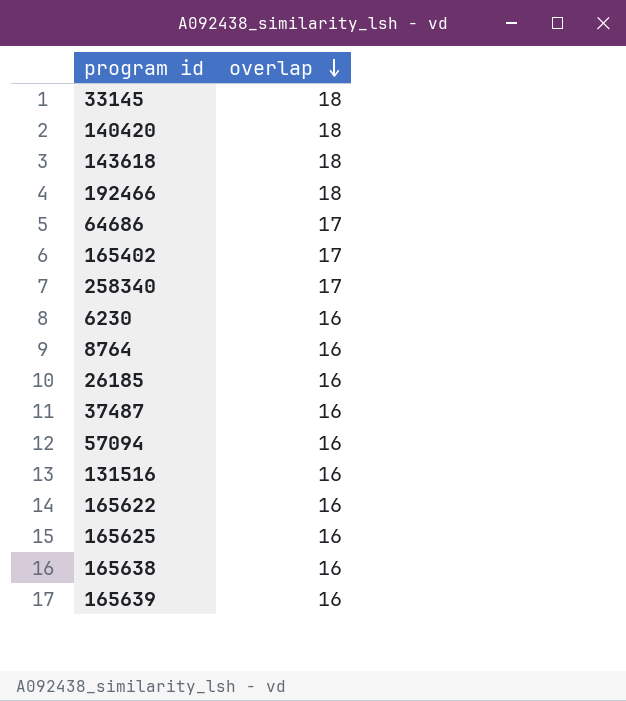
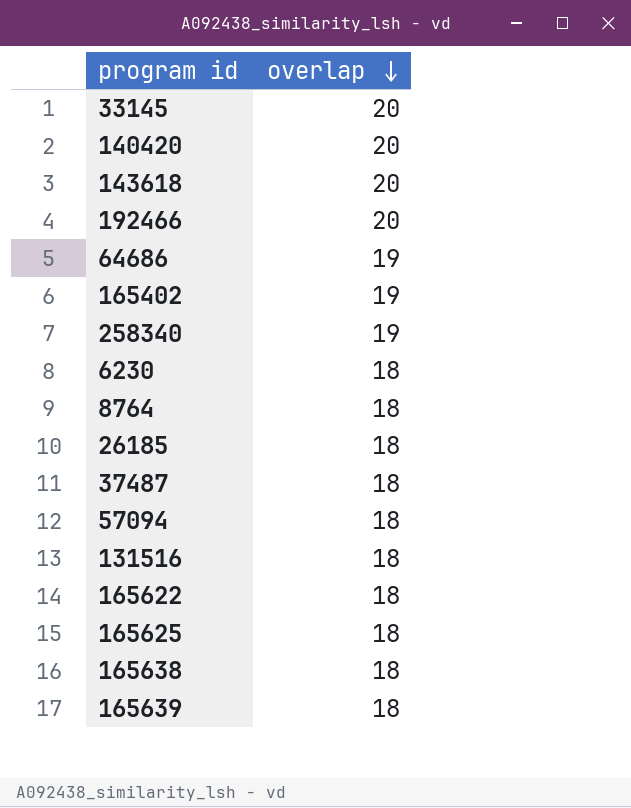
33145 | overlap: 18 -> 20
140420 | overlap: 18 -> 20
143618 | overlap: 18 -> 20
192466 | overlap: 18 -> 20
64686 | overlap: 17 -> 19
165402 | overlap: 17 -> 19
258340 | overlap: 17 -> 19
6230 | overlap: 16 -> 18
8764 | overlap: 16 -> 18
26185 | overlap: 16 -> 18
37487 | overlap: 16 -> 18
57094 | overlap: 16 -> 18
131516 | overlap: 16 -> 18
165622 | overlap: 16 -> 18
165625 | overlap: 16 -> 18
165638 | overlap: 16 -> 18
165639 | overlap: 16 -> 18

